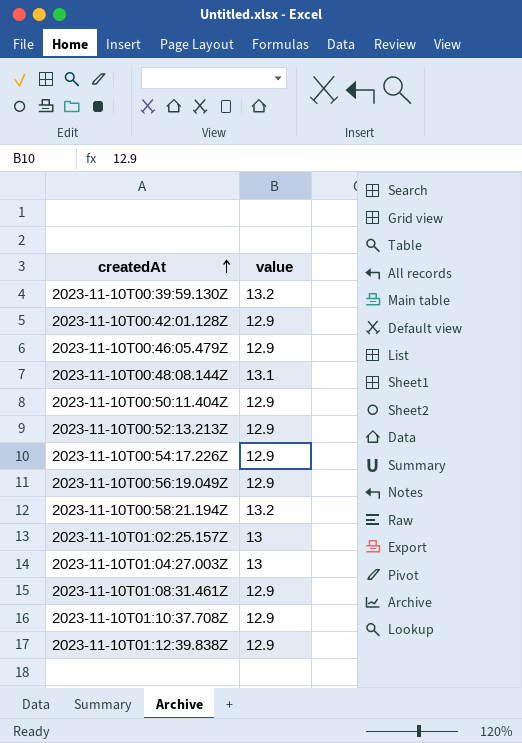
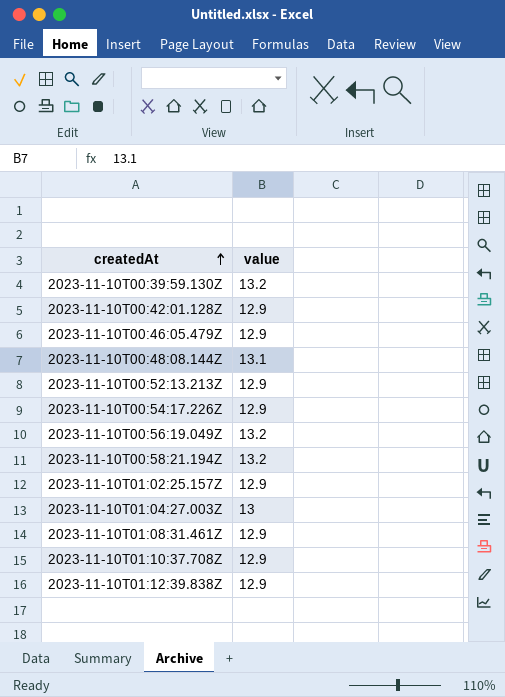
row 2023-11-10T00:50:11.404Z: 12.9 -> none
2023-11-10T00:56:19.049Z | value: 12.9 -> 13.2
2023-11-10T01:02:25.157Z | value: 13 -> 12.9

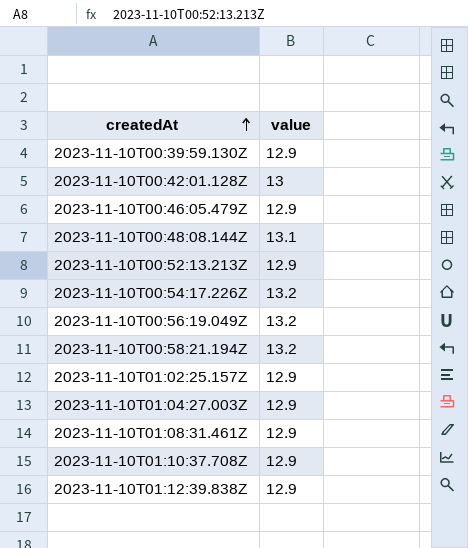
2023-11-10T00:39:59.130Z | value: 13.2 -> 12.9
2023-11-10T00:42:01.128Z | value: 12.9 -> 13
2023-11-10T00:54:17.226Z | value: 12.9 -> 13.2
2023-11-10T01:04:27.003Z | value: 13 -> 12.9

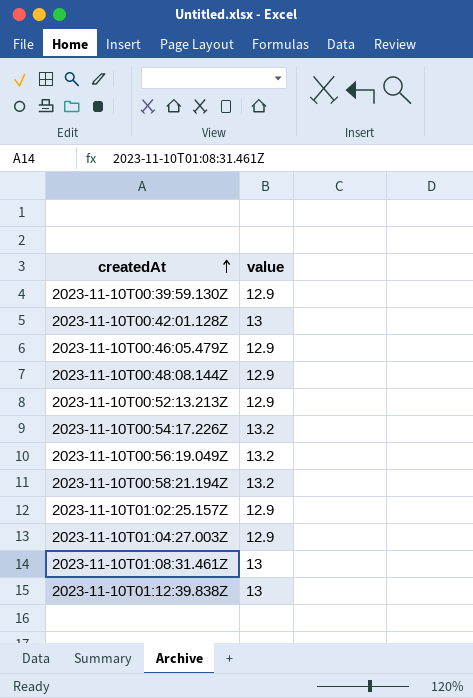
row 2023-11-10T01:10:37.708Z: 12.9 -> none
2023-11-10T00:48:08.144Z | value: 13.1 -> 12.9
2023-11-10T01:08:31.461Z | value: 12.9 -> 13
2023-11-10T01:12:39.838Z | value: 12.9 -> 13

